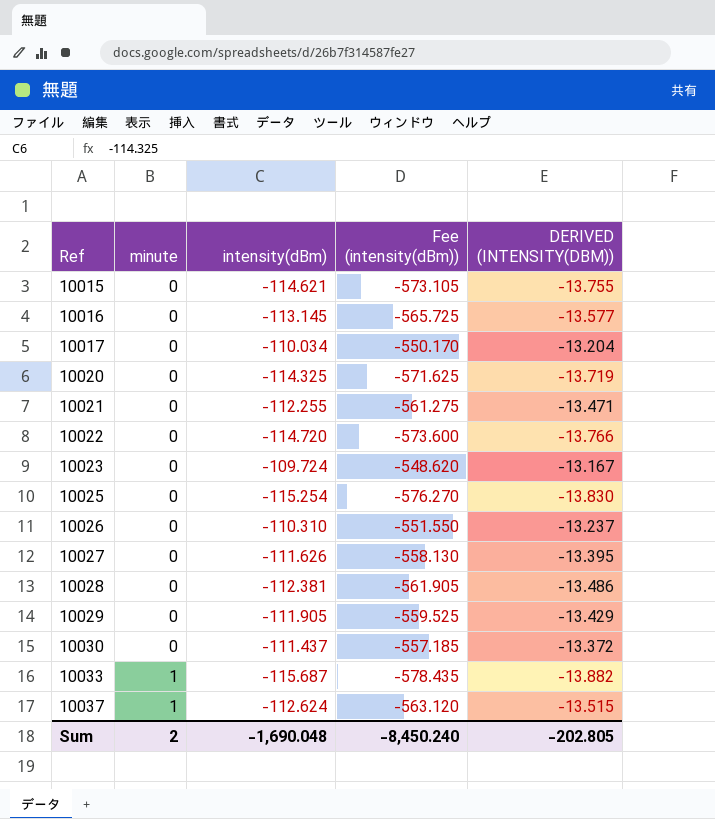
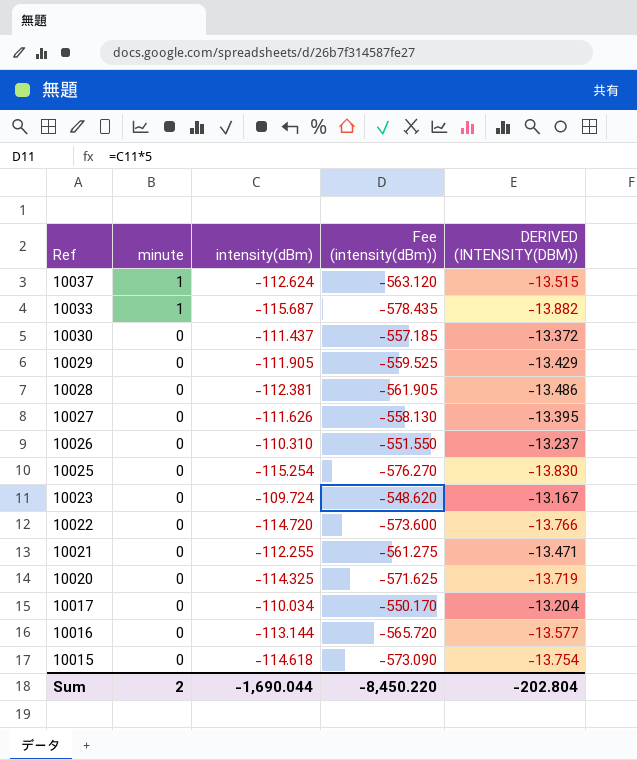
row order: Ref ascending -> Ref descending
10016 | intensity(dBm): -113.145 -> -113.144
10016 | Fee (intensity(dBm)): -565.725 -> -565.720
10015 | intensity(dBm): -114.621 -> -114.618
10015 | Fee (intensity(dBm)): -573.105 -> -573.090
10015 | DERIVED (INTENSITY(DBM)): -13.755 -> -13.754
Sum | intensity(dBm): -1,690.048 -> -1,690.044
Sum | Fee (intensity(dBm)): -8,450.240 -> -8,450.220
Sum | DERIVED (INTENSITY(DBM)): -202.805 -> -202.804

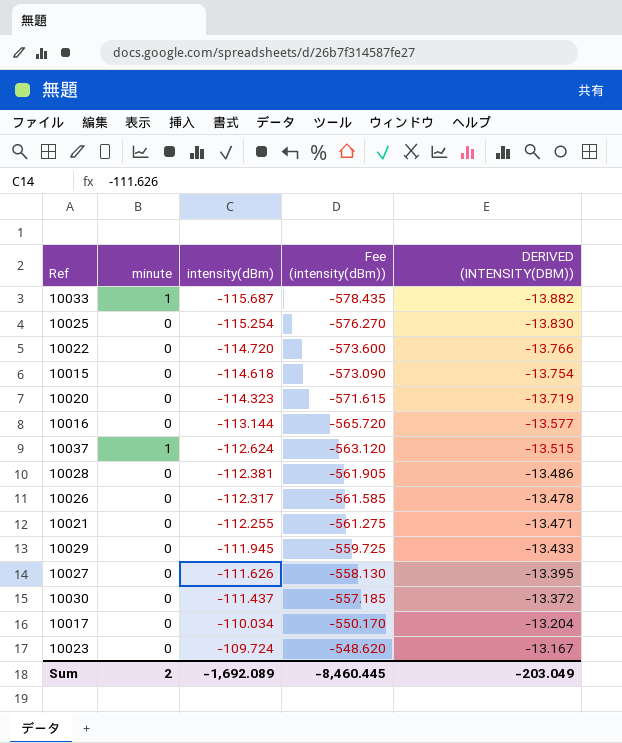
row order: Ref descending -> intensity(dBm) ascending
10020 | intensity(dBm): -114.325 -> -114.323
10020 | Fee (intensity(dBm)): -571.625 -> -571.615
10026 | intensity(dBm): -110.310 -> -112.317
10026 | Fee (intensity(dBm)): -551.550 -> -561.585
10026 | DERIVED (INTENSITY(DBM)): -13.237 -> -13.478
10029 | intensity(dBm): -111.905 -> -111.945
10029 | Fee (intensity(dBm)): -559.525 -> -559.725
10029 | DERIVED (INTENSITY(DBM)): -13.429 -> -13.433
Sum | intensity(dBm): -1,690.044 -> -1,692.089
Sum | Fee (intensity(dBm)): -8,450.220 -> -8,460.445
Sum | DERIVED (INTENSITY(DBM)): -202.804 -> -203.049

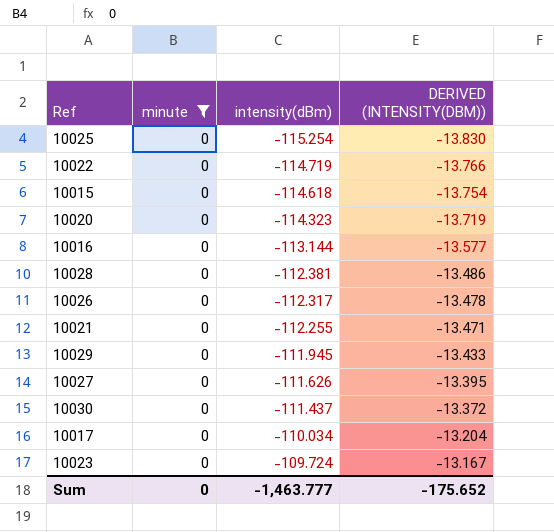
filter: none -> minute = 0
column Fee (intensity(dBm)) | formula: [intensity(dBm)] * 5 -> none
10022 | intensity(dBm): -114.720 -> -114.719
Sum | minute: 2 -> 0
Sum | intensity(dBm): -1,692.089 -> -1,463.777
Sum | DERIVED (INTENSITY(DBM)): -203.049 -> -175.652

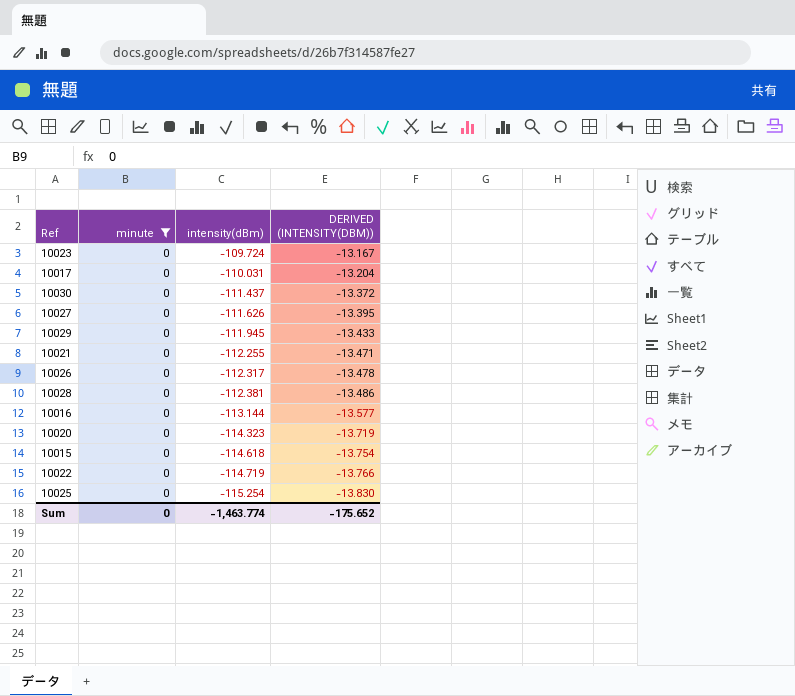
row order: intensity(dBm) ascending -> intensity(dBm) descending
10017 | intensity(dBm): -110.034 -> -110.031
Sum | intensity(dBm): -1,463.777 -> -1,463.774

